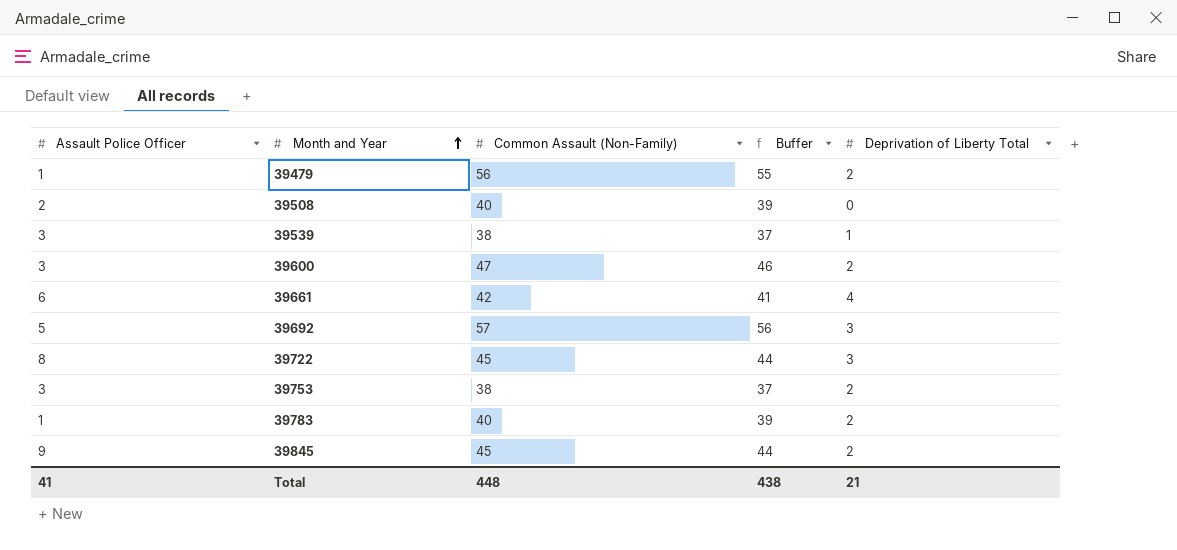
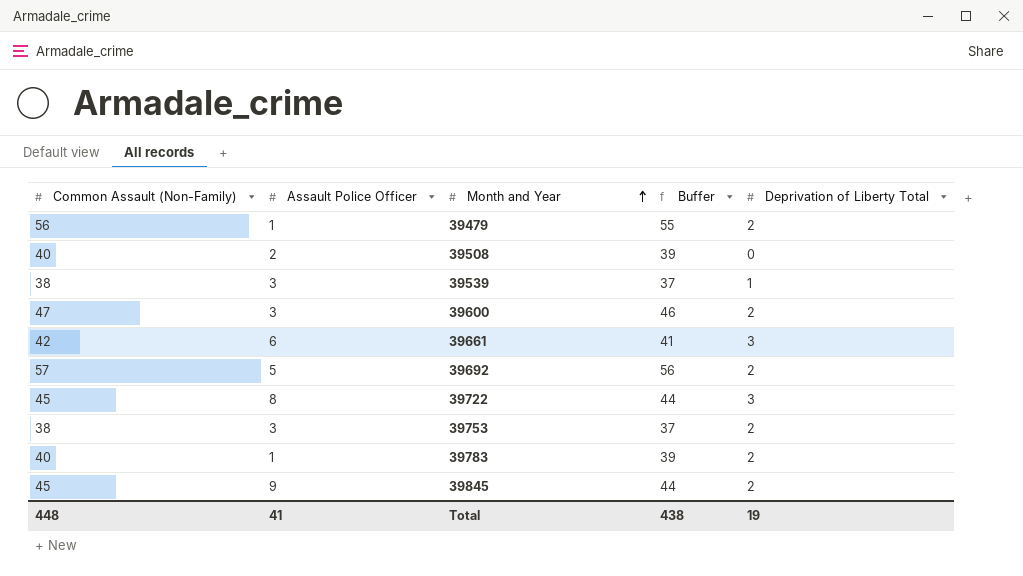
column Common Assault (Non-Family) | position: 3 -> 1
39661 | Deprivation of Liberty Total: 4 -> 3
39692 | Deprivation of Liberty Total: 3 -> 2
Total | Deprivation of Liberty Total: 21 -> 19

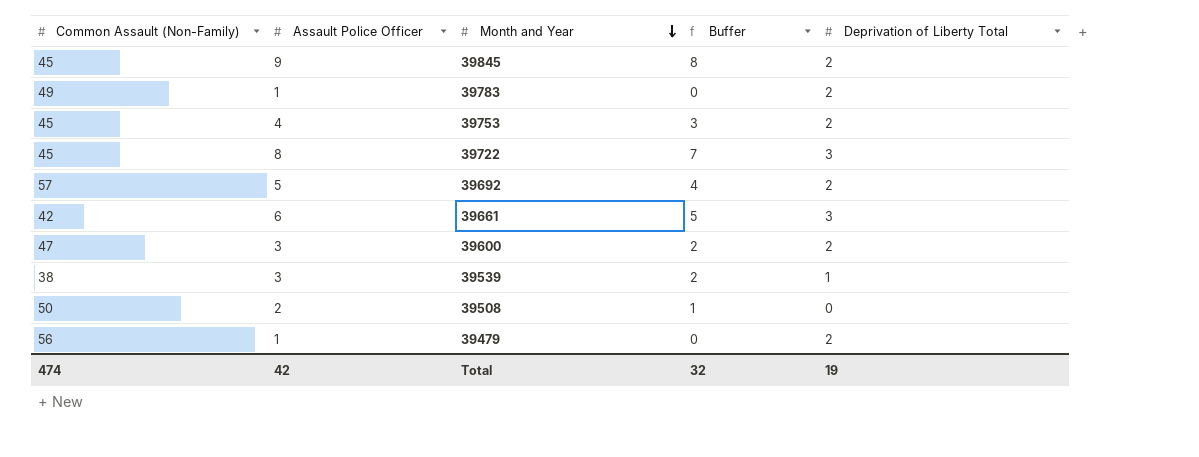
row order: Month and Year ascending -> Month and Year descending
column Buffer | formula: [Common Assault (Non-Family)] - 1 -> [Assault Police Officer] - 1
39783 | Common Assault (Non-Family): 40 -> 49
39753 | Common Assault (Non-Family): 38 -> 45
39753 | Assault Police Officer: 3 -> 4
39508 | Common Assault (Non-Family): 40 -> 50
Total | Common Assault (Non-Family): 448 -> 474
Total | Assault Police Officer: 41 -> 42
Total | Buffer: 438 -> 32

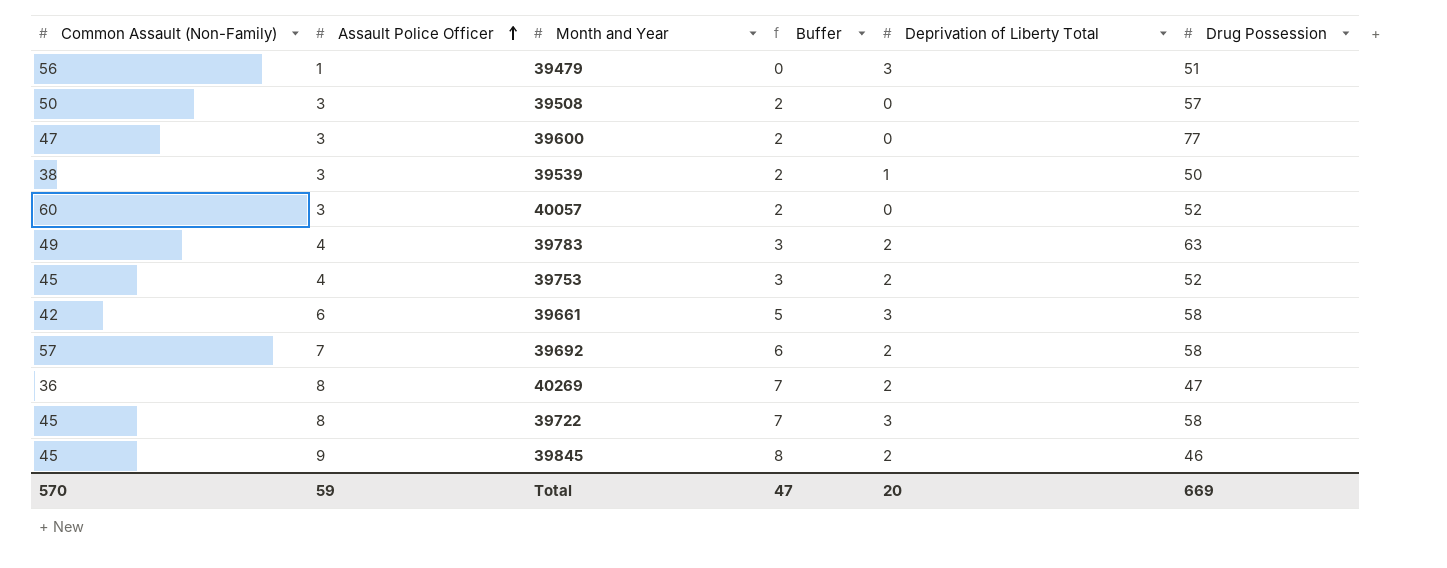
row order: Month and Year descending -> Assault Police Officer ascending
column Drug Possession | position: none -> 6
39479 | Deprivation of Liberty Total: 2 -> 3
39508 | Assault Police Officer: 2 -> 3
39508 | Buffer: 1 -> 2
39600 | Deprivation of Liberty Total: 2 -> 0
row 40057: none -> 60 | 3 | 2 | 0 | 52
39783 | Assault Police Officer: 1 -> 4
39783 | Buffer: 0 -> 3
39692 | Assault Police Officer: 5 -> 7
39692 | Buffer: 4 -> 6
row 40269: none -> 36 | 8 | 7 | 2 | 47
Total | Common Assault (Non-Family): 474 -> 570
Total | Assault Police Officer: 42 -> 59
Total | Buffer: 32 -> 47
Total | Deprivation of Liberty Total: 19 -> 20

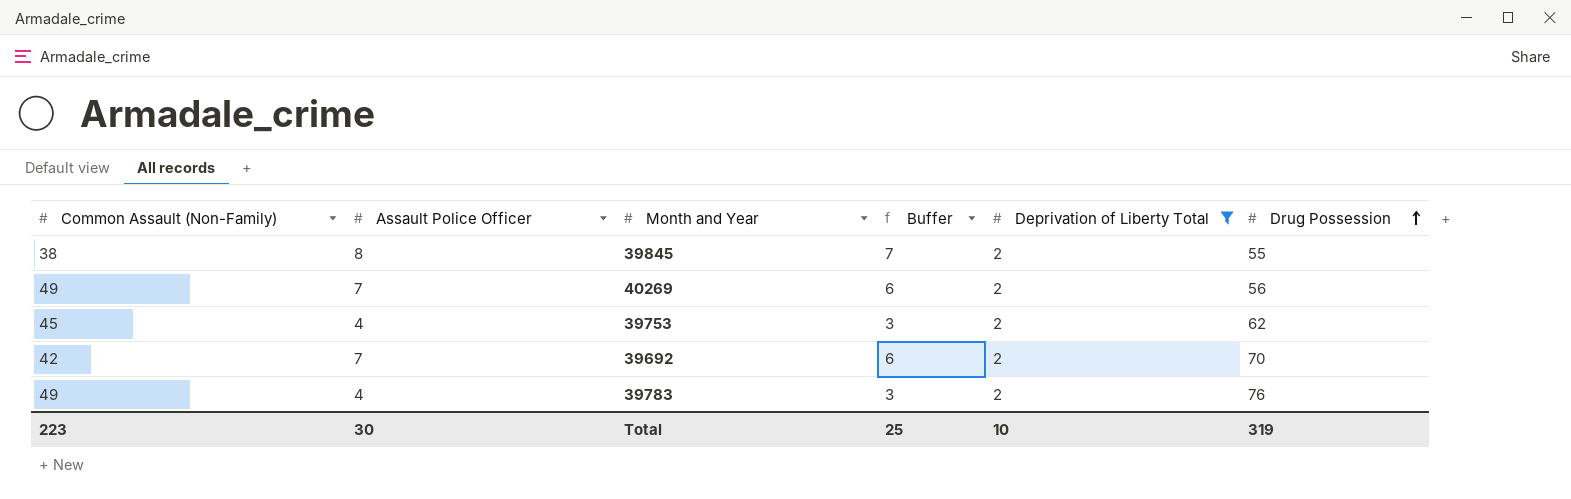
filter: none -> Deprivation of Liberty Total = 2
row order: Assault Police Officer ascending -> Drug Possession ascending
39845 | Common Assault (Non-Family): 45 -> 38
39845 | Assault Police Officer: 9 -> 8
39845 | Buffer: 8 -> 7
39845 | Drug Possession: 46 -> 55
40269 | Common Assault (Non-Family): 36 -> 49
40269 | Assault Police Officer: 8 -> 7
40269 | Buffer: 7 -> 6
40269 | Drug Possession: 47 -> 56
39753 | Drug Possession: 52 -> 62
39692 | Common Assault (Non-Family): 57 -> 42
39692 | Drug Possession: 58 -> 70
39783 | Drug Possession: 63 -> 76
Total | Common Assault (Non-Family): 570 -> 223
Total | Assault Police Officer: 59 -> 30
Total | Buffer: 47 -> 25
Total | Deprivation of Liberty Total: 20 -> 10
Total | Drug Possession: 669 -> 319

